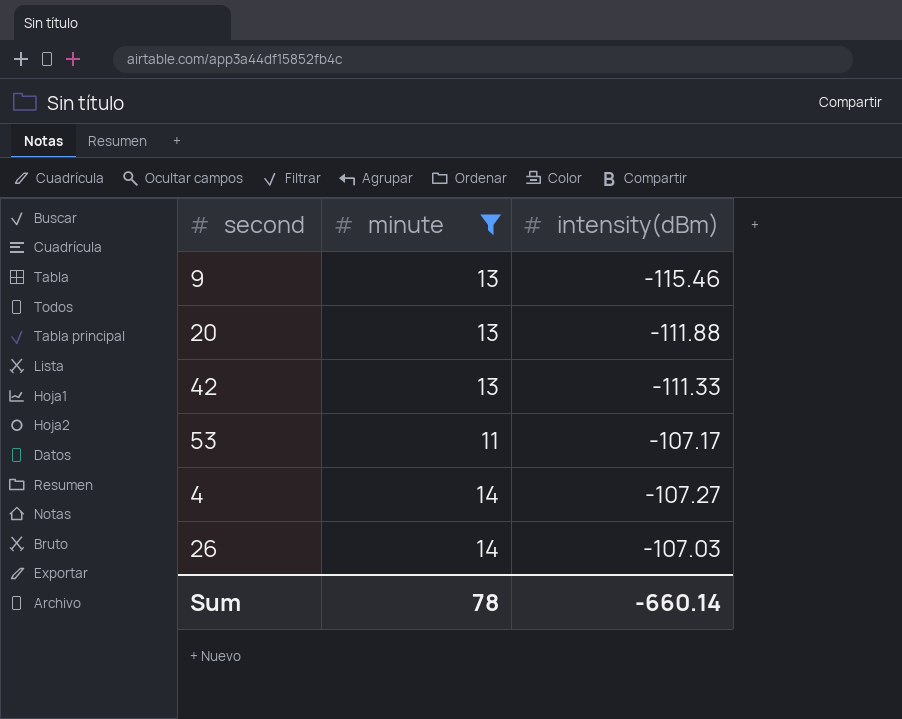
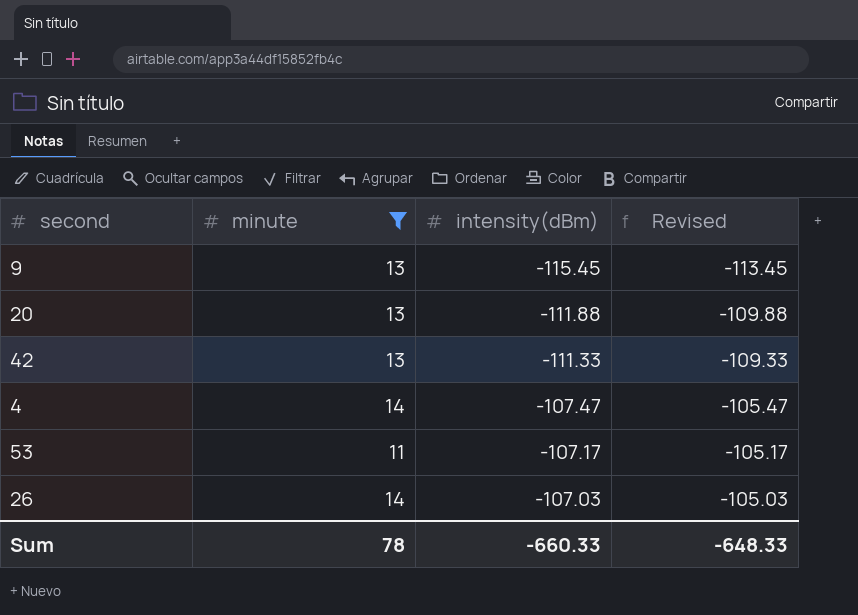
row order: none -> intensity(dBm) ascending
column Revised | formula: none -> [intensity(dBm)] + 2
9 | intensity(dBm): -115.46 -> -115.45
4 | intensity(dBm): -107.27 -> -107.47
Sum | intensity(dBm): -660.14 -> -660.33

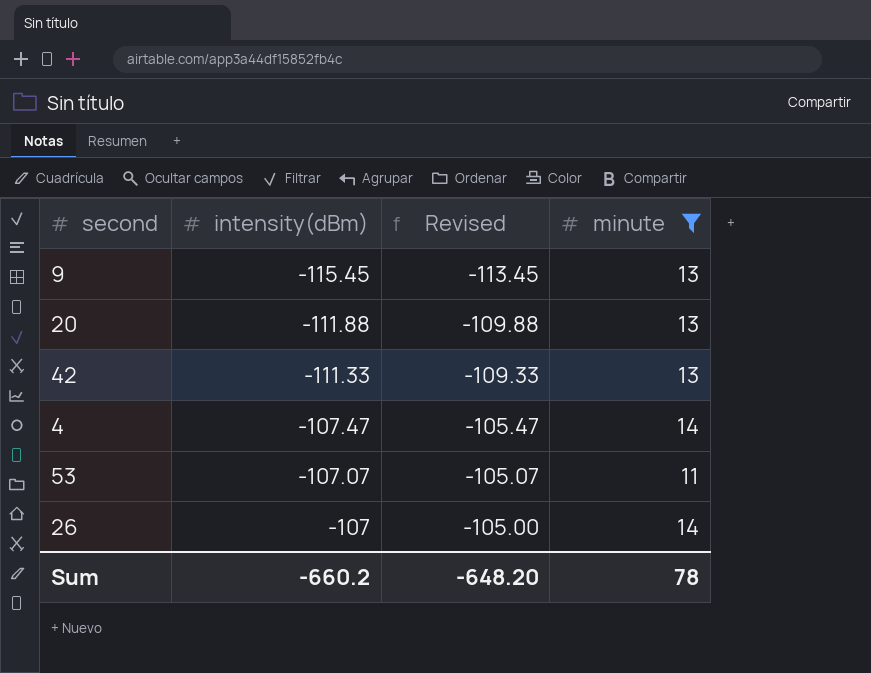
column minute | position: 2 -> 4
53 | intensity(dBm): -107.17 -> -107.07
53 | Revised: -105.17 -> -105.07
26 | intensity(dBm): -107.03 -> -107
26 | Revised: -105.03 -> -105.00
Sum | intensity(dBm): -660.33 -> -660.2
Sum | Revised: -648.33 -> -648.20

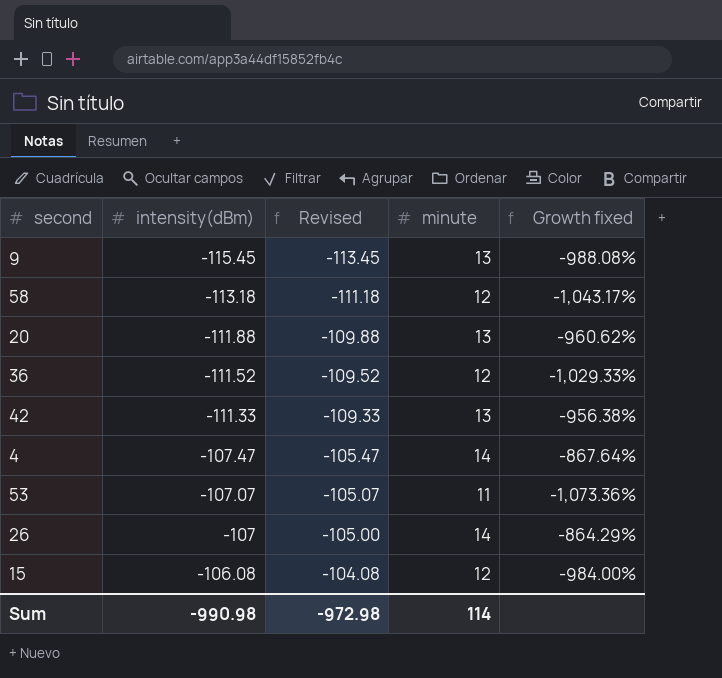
filter: minute != 12 -> none
column Growth fixed | formula: none -> ([intensity(dBm)] - [minute]) / [minute]
Sum | intensity(dBm): -660.2 -> -990.98
Sum | Revised: -648.20 -> -972.98
Sum | minute: 78 -> 114

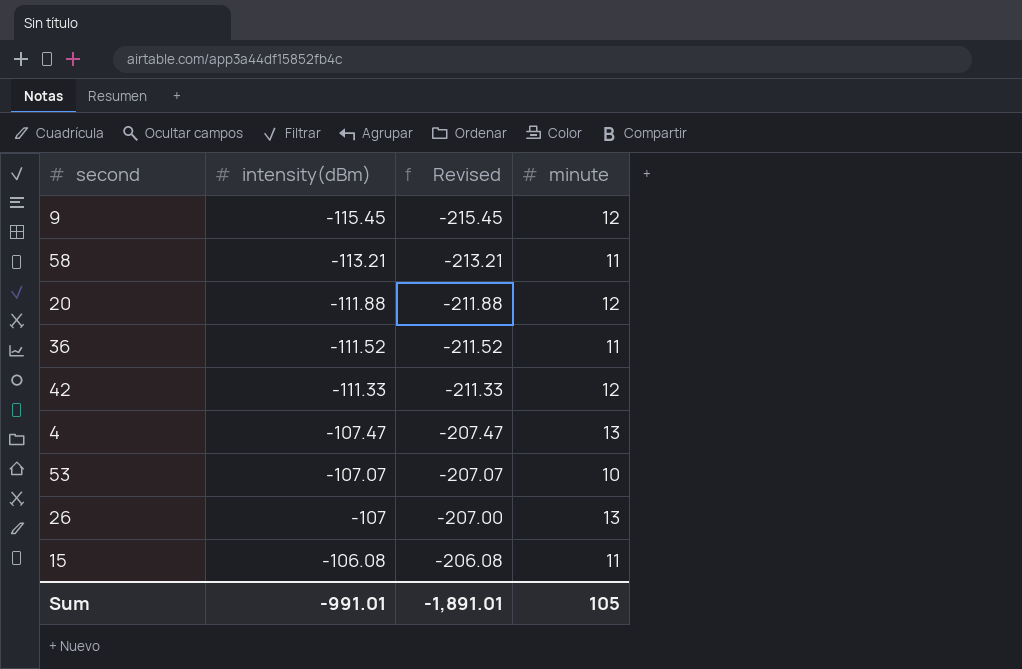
column Growth fixed | formula: ([intensity(dBm)] - [minute]) / [minute] -> none
column Revised | formula: [intensity(dBm)] + 2 -> [intensity(dBm)] - 100
9 | minute: 13 -> 12
58 | intensity(dBm): -113.18 -> -113.21
58 | minute: 12 -> 11
20 | minute: 13 -> 12
36 | minute: 12 -> 11
42 | minute: 13 -> 12
4 | minute: 14 -> 13
53 | minute: 11 -> 10
26 | minute: 14 -> 13
15 | minute: 12 -> 11
Sum | intensity(dBm): -990.98 -> -991.01
Sum | Revised: -972.98 -> -1,891.01
Sum | minute: 114 -> 105

